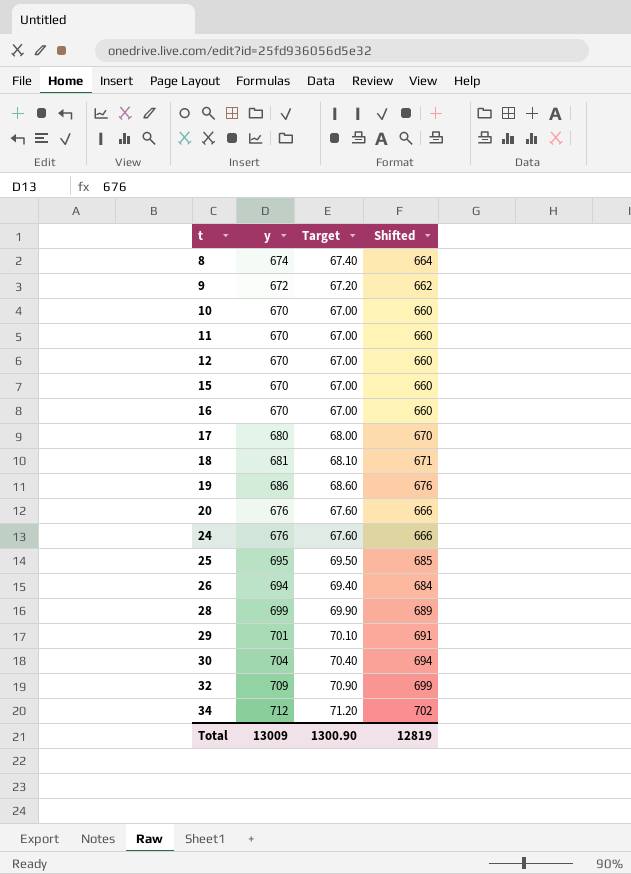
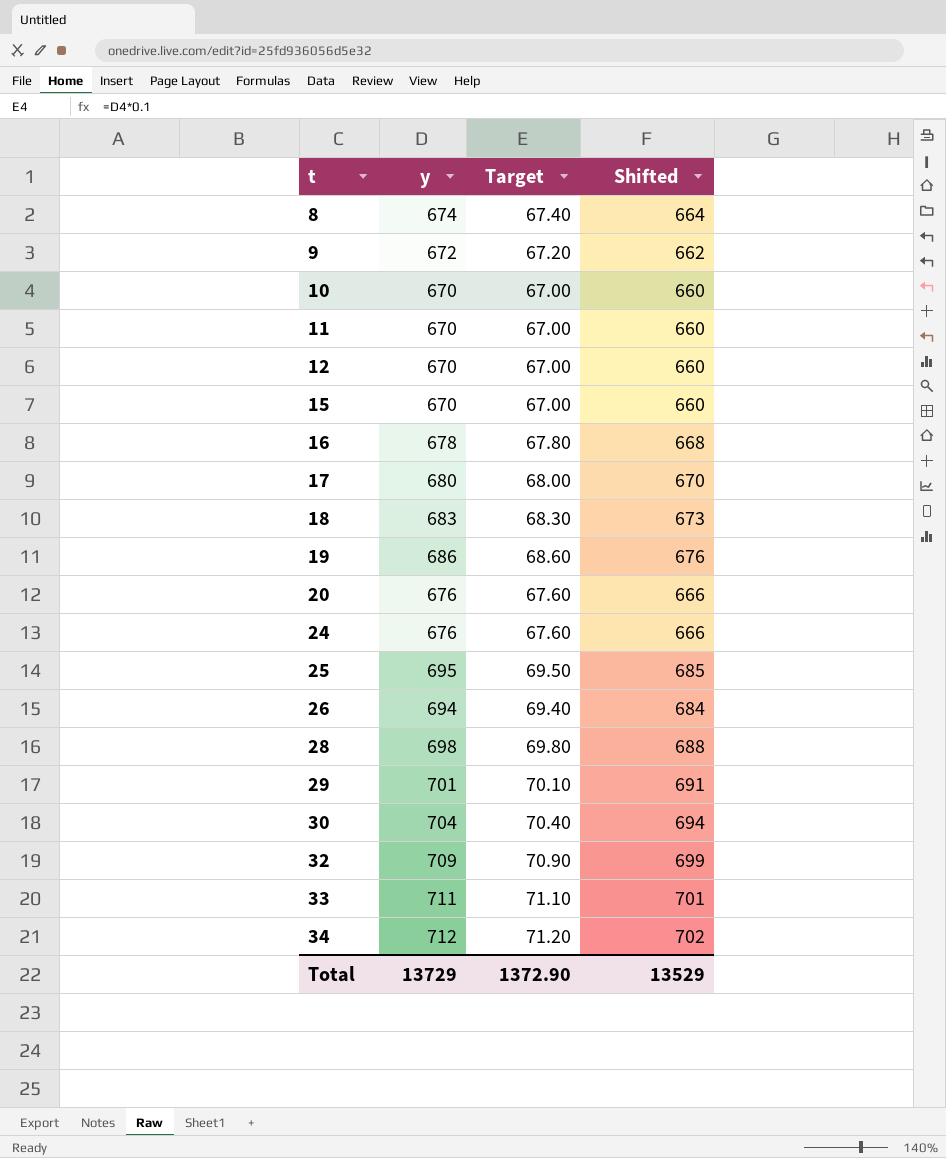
16 | y: 670 -> 678
16 | Target: 67.00 -> 67.80
16 | Shifted: 660 -> 668
18 | y: 681 -> 683
18 | Target: 68.10 -> 68.30
18 | Shifted: 671 -> 673
28 | y: 699 -> 698
28 | Target: 69.90 -> 69.80
28 | Shifted: 689 -> 688
row 33: none -> 711 | 71.10 | 701
Total | y: 13009 -> 13729
Total | Target: 1300.90 -> 1372.90
Total | Shifted: 12819 -> 13529

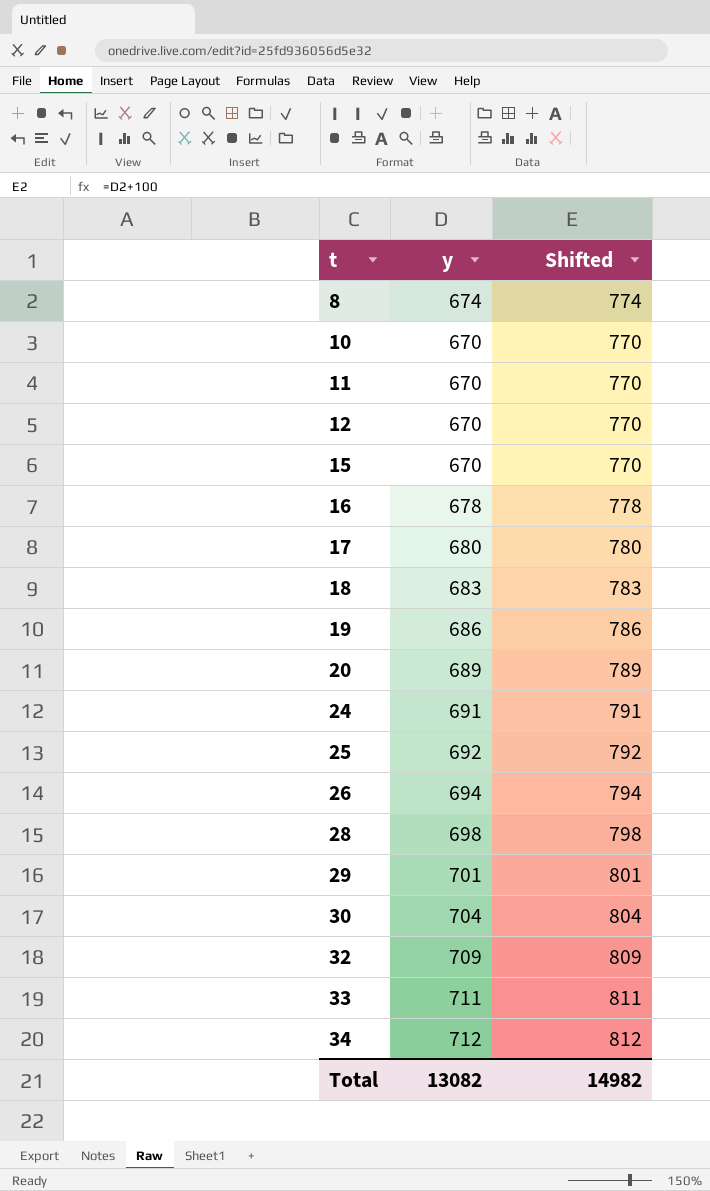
column Target | formula: [y] * 0.1 -> none
column Shifted | formula: [y] - 10 -> [y] + 100
row 9: 672 | 67.20 | 662 -> none
20 | y: 676 -> 689
24 | y: 676 -> 691
25 | y: 695 -> 692
Total | y: 13729 -> 13082
Total | Shifted: 13529 -> 14982

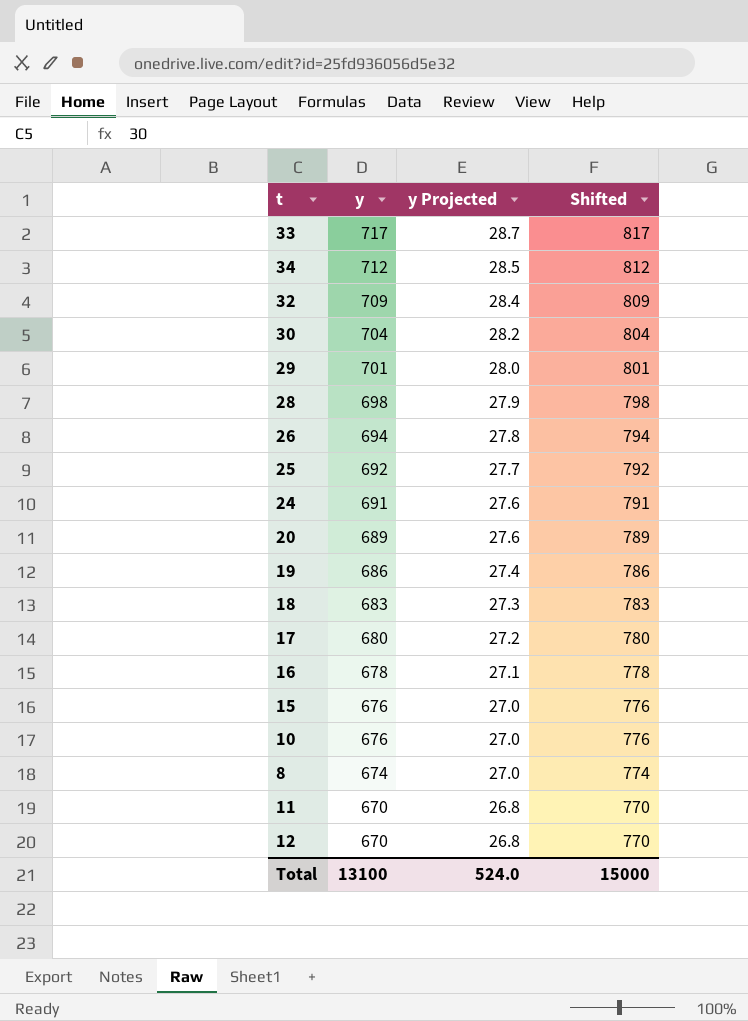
row order: t ascending -> y descending
column y Projected | formula: none -> [y] * 0.04
33 | y: 711 -> 717
33 | Shifted: 811 -> 817
15 | y: 670 -> 676
15 | Shifted: 770 -> 776
10 | y: 670 -> 676
10 | Shifted: 770 -> 776
Total | y: 13082 -> 13100
Total | Shifted: 14982 -> 15000

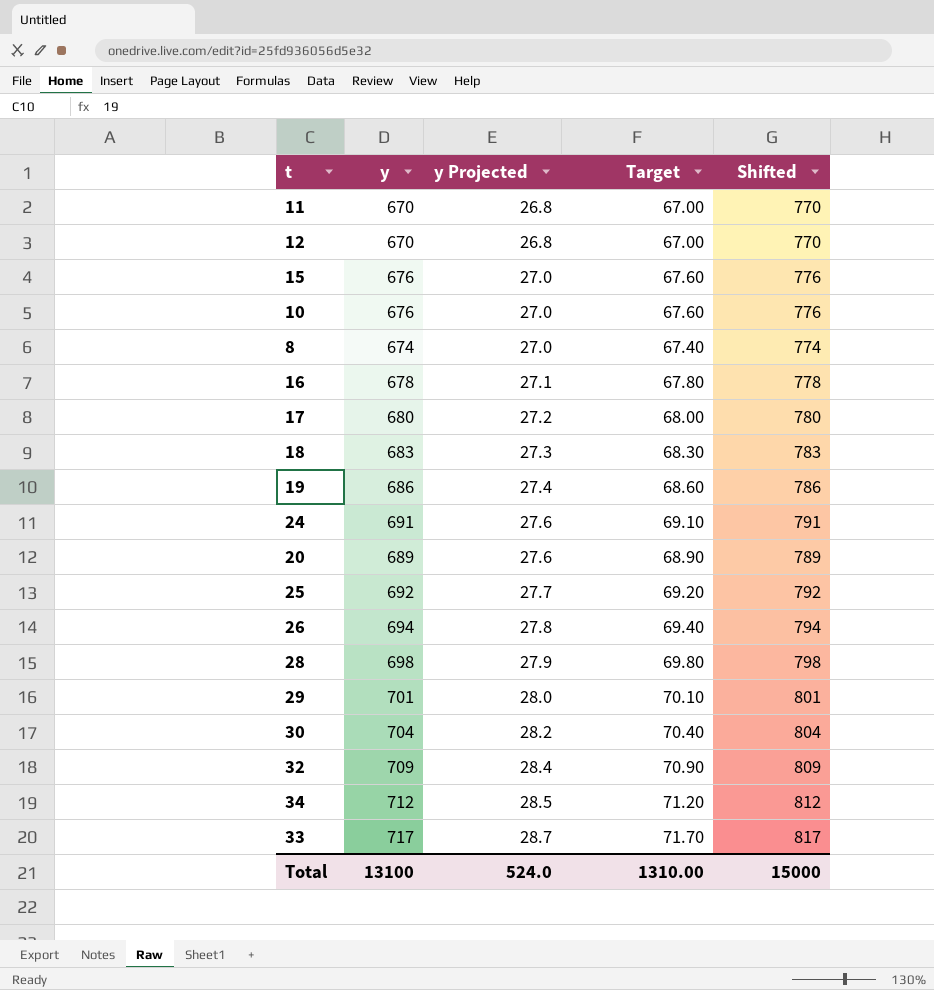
row order: y descending -> y Projected ascending
column Target | formula: none -> [y] * 0.1

